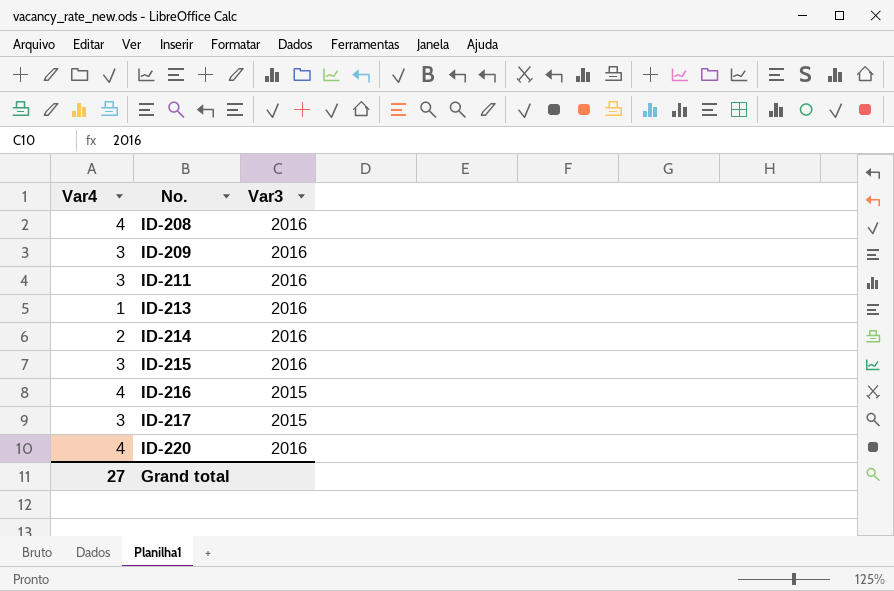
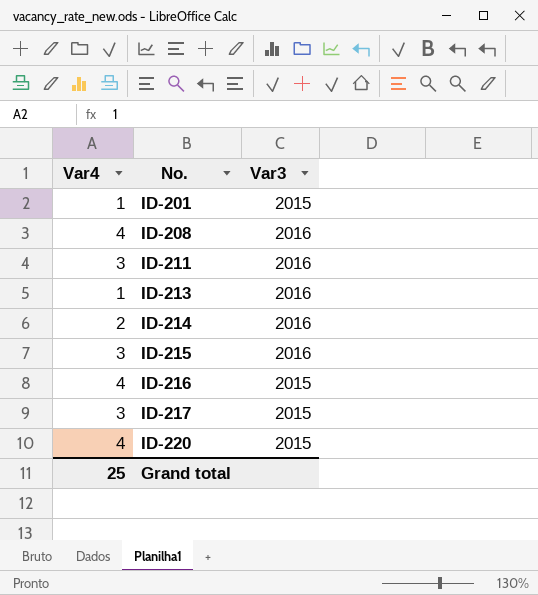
row ID-209: 3 | 2016 -> none
row ID-201: none -> 1 | 2015
ID-220 | Var3: 2016 -> 2015
Grand total | Var4: 27 -> 25

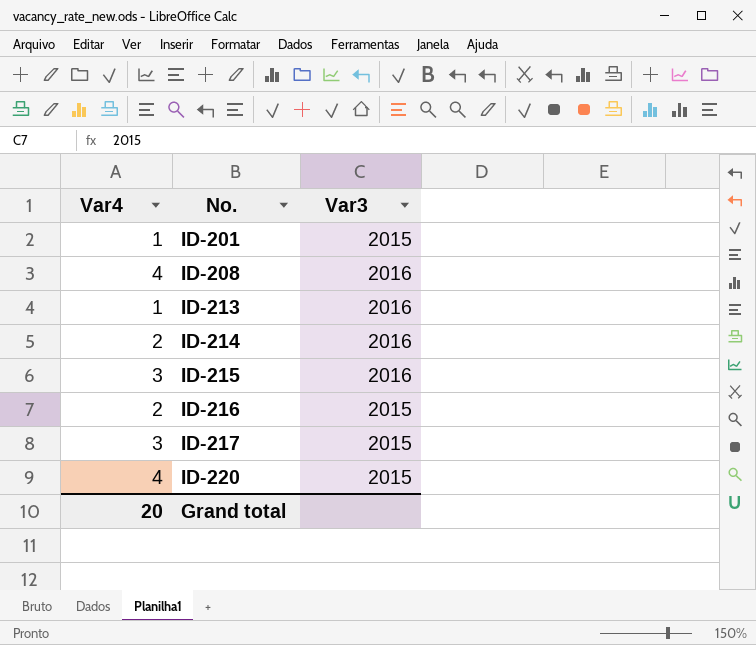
row ID-211: 3 | 2016 -> none
ID-216 | Var4: 4 -> 2
Grand total | Var4: 25 -> 20

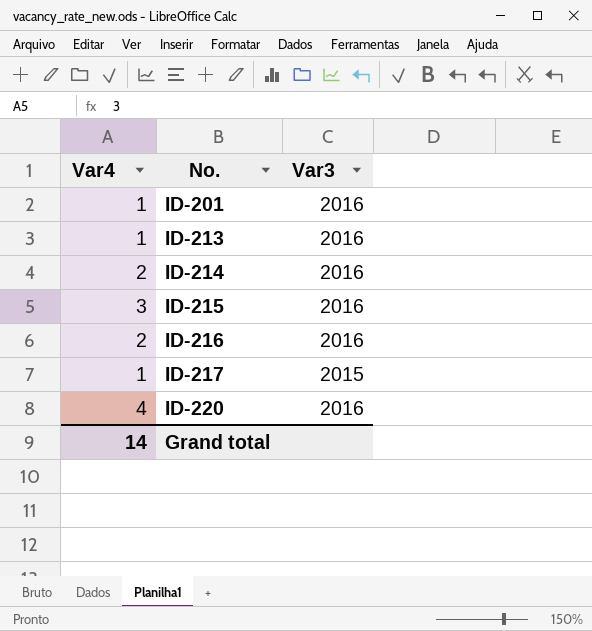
row ID-208: 4 | 2016 -> none
ID-201 | Var3: 2015 -> 2016
ID-216 | Var3: 2015 -> 2016
ID-217 | Var4: 3 -> 1
ID-220 | Var3: 2015 -> 2016
Grand total | Var4: 20 -> 14

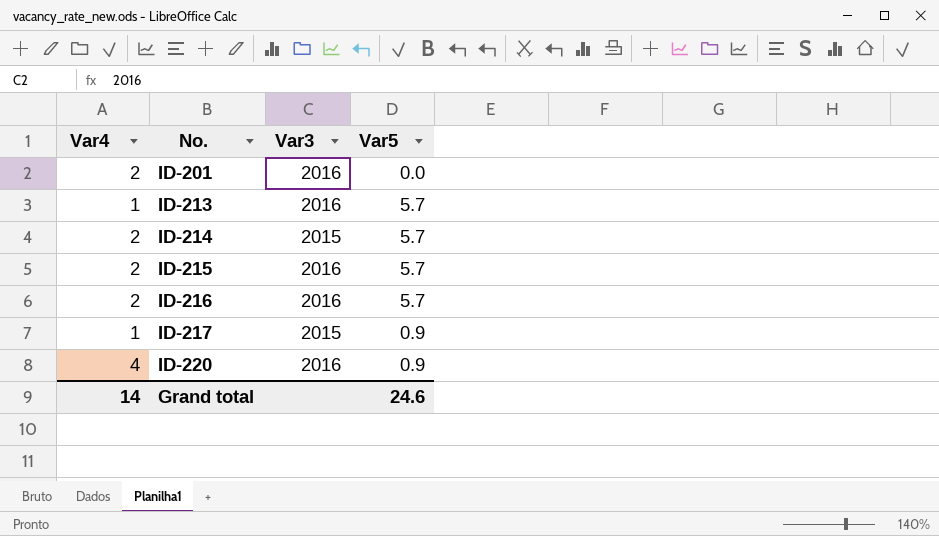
column Var5 | position: none -> 4
ID-201 | Var4: 1 -> 2
ID-214 | Var3: 2016 -> 2015
ID-215 | Var4: 3 -> 2

